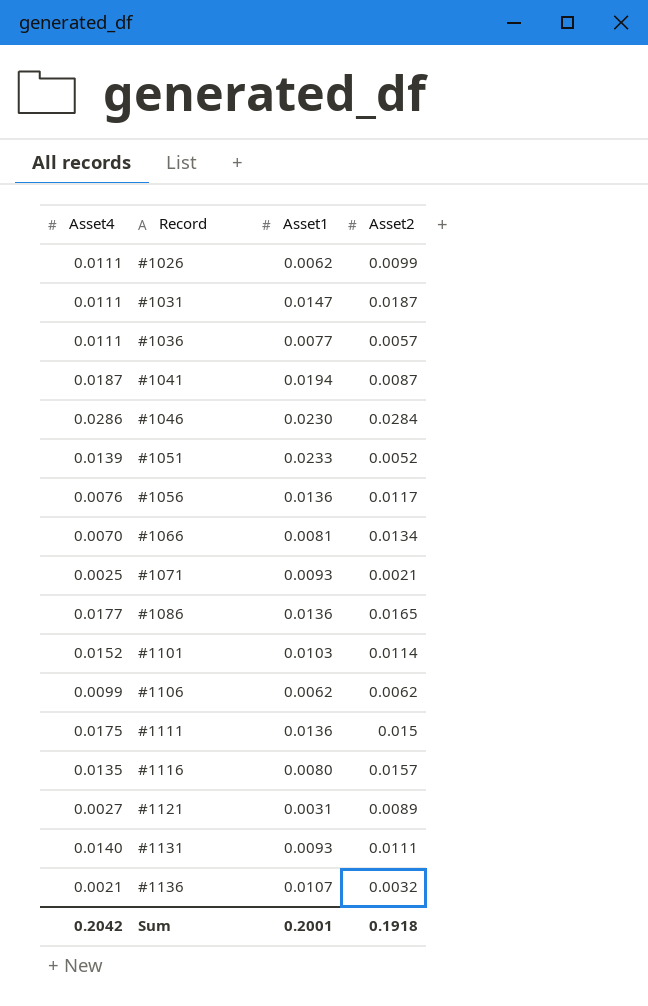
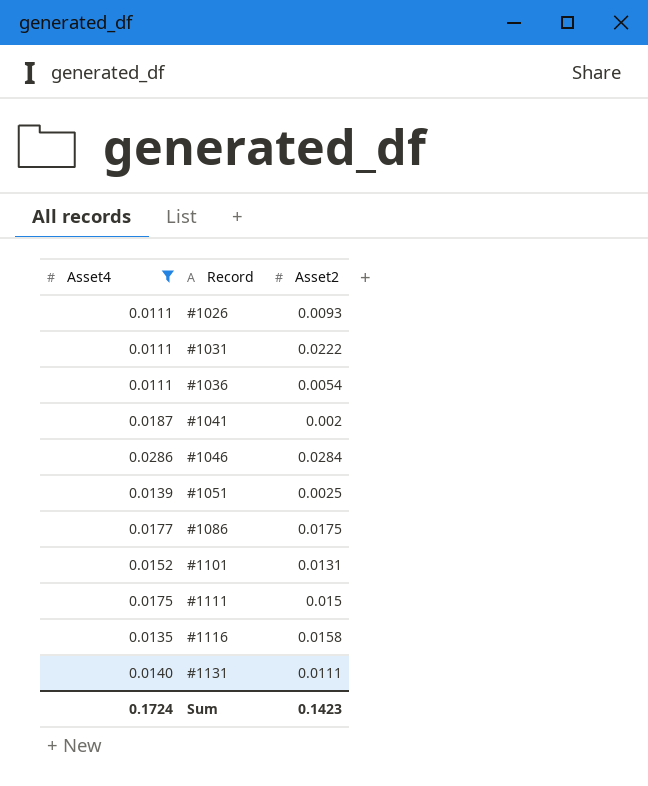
filter: none -> Asset4 >= 0.0111
column Asset1 | position: 3 -> none
#1026 | Asset2: 0.0099 -> 0.0093
#1031 | Asset2: 0.0187 -> 0.0222
#1036 | Asset2: 0.0057 -> 0.0054
#1041 | Asset2: 0.0087 -> 0.002
#1051 | Asset2: 0.0052 -> 0.0025
#1086 | Asset2: 0.0165 -> 0.0175
#1101 | Asset2: 0.0114 -> 0.0131
#1116 | Asset2: 0.0157 -> 0.0158
Sum | Asset4: 0.2042 -> 0.1724
Sum | Asset2: 0.1918 -> 0.1423

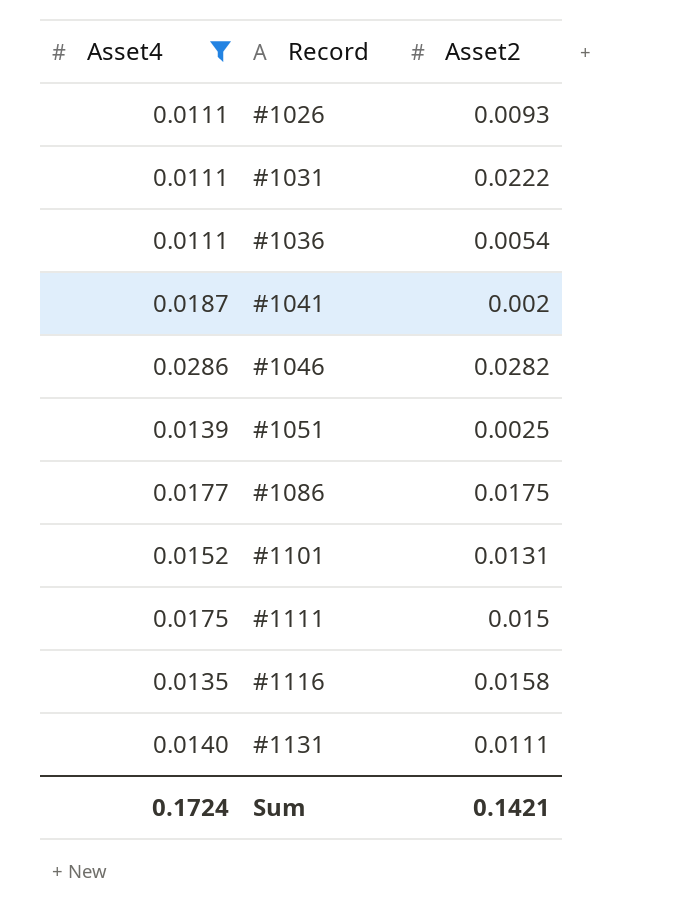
#1046 | Asset2: 0.0284 -> 0.0282
Sum | Asset2: 0.1423 -> 0.1421

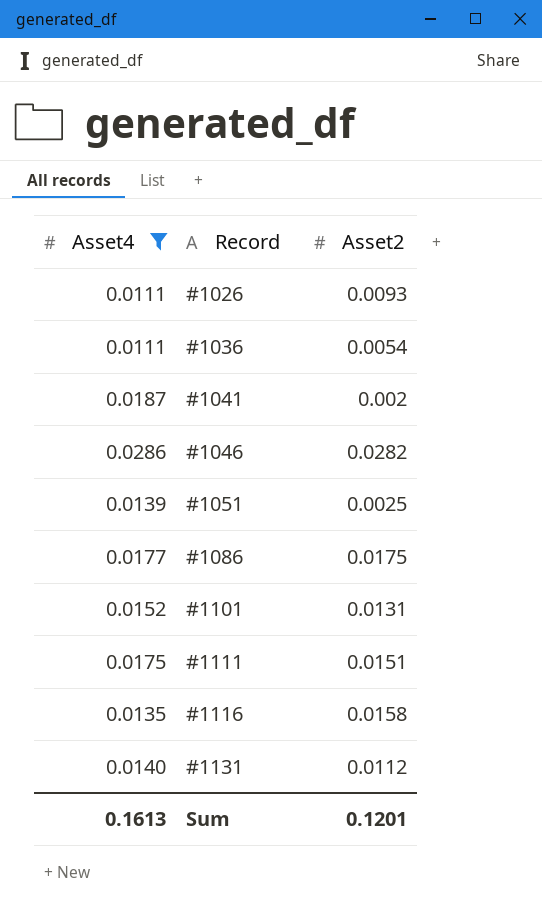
row #1031: 0.0111 | 0.0222 -> none
#1111 | Asset2: 0.015 -> 0.0151
#1131 | Asset2: 0.0111 -> 0.0112
Sum | Asset4: 0.1724 -> 0.1613
Sum | Asset2: 0.1421 -> 0.1201

